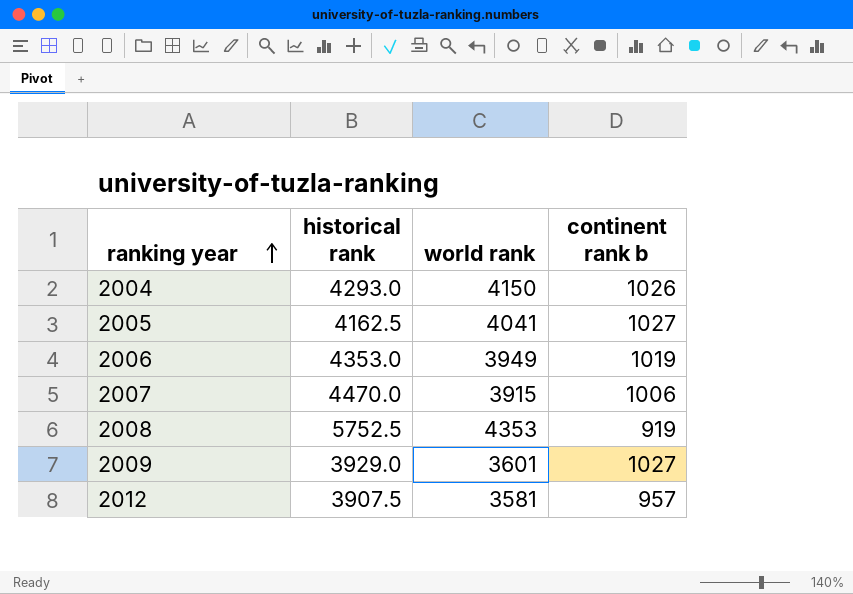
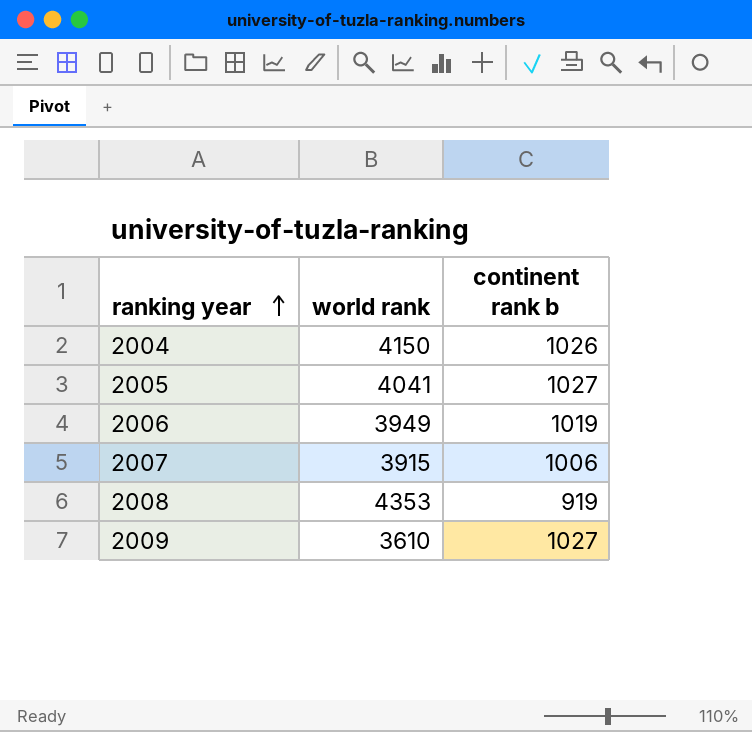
column historical rank | position: 2 -> none
row 2012: 3907.5 | 3581 | 957 -> none
2009 | world rank: 3601 -> 3610

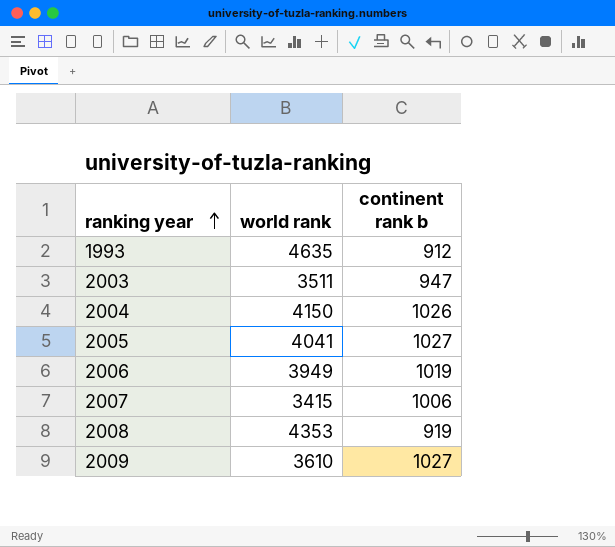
row 1993: none -> 4635 | 912
row 2003: none -> 3511 | 947
2007 | world rank: 3915 -> 3415

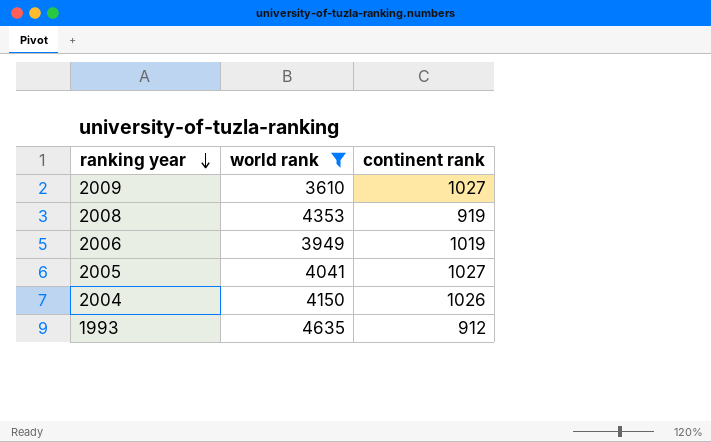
filter: none -> world rank >= 3610
row order: ranking year ascending -> ranking year descending
column name: continent rank b -> continent rank

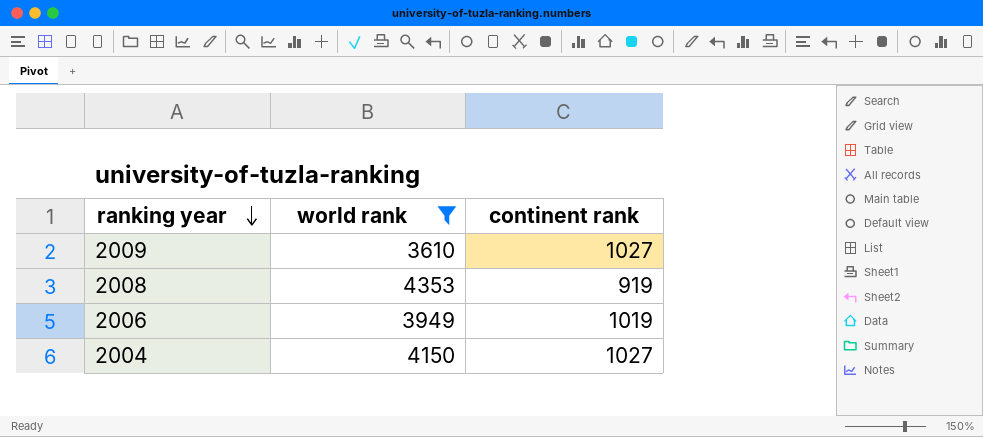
row 2005: 4041 | 1027 -> none
row 1993: 4635 | 912 -> none
2004 | continent rank: 1026 -> 1027

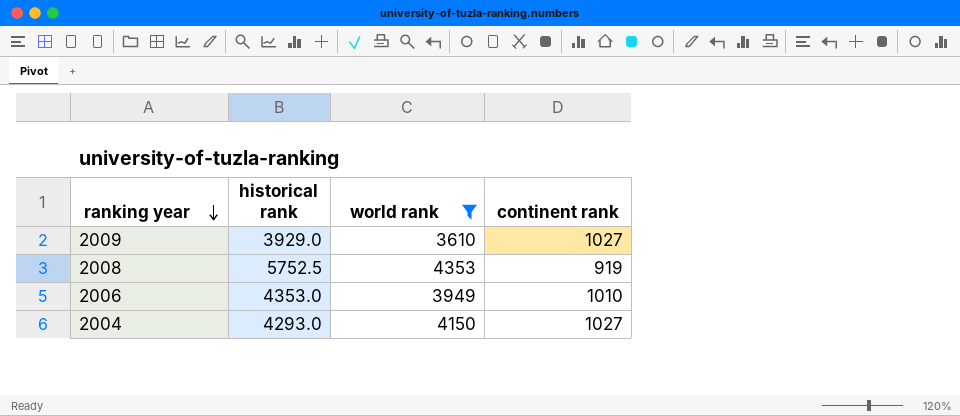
column historical rank | position: none -> 2
2006 | continent rank: 1019 -> 1010

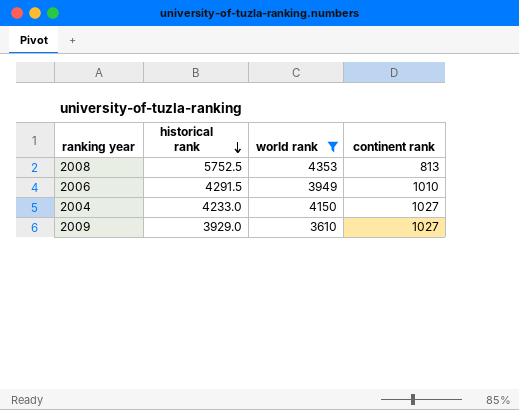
row order: ranking year descending -> historical rank descending
2008 | continent rank: 919 -> 813
2006 | historical rank: 4353.0 -> 4291.5
2004 | historical rank: 4293.0 -> 4233.0

